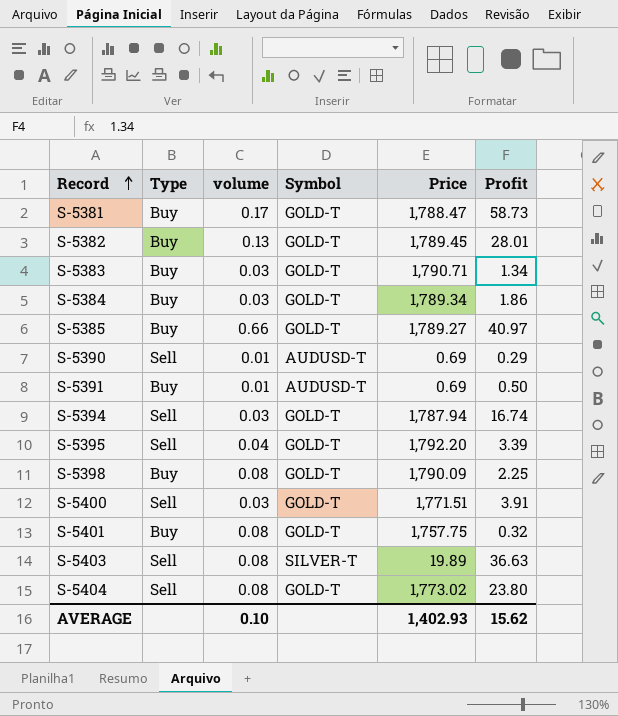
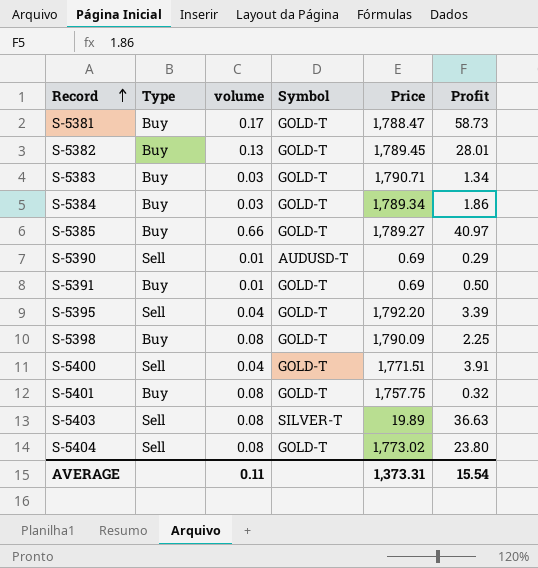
row S-5394: Sell | 0.03 | GOLD-T | 1,787.94 | 16.74 -> none
S-5391 | Symbol: AUDUSD-T -> GOLD-T
S-5400 | volume: 0.03 -> 0.04
AVERAGE | volume: 0.10 -> 0.11
AVERAGE | Price: 1,402.93 -> 1,373.31
AVERAGE | Profit: 15.62 -> 15.54

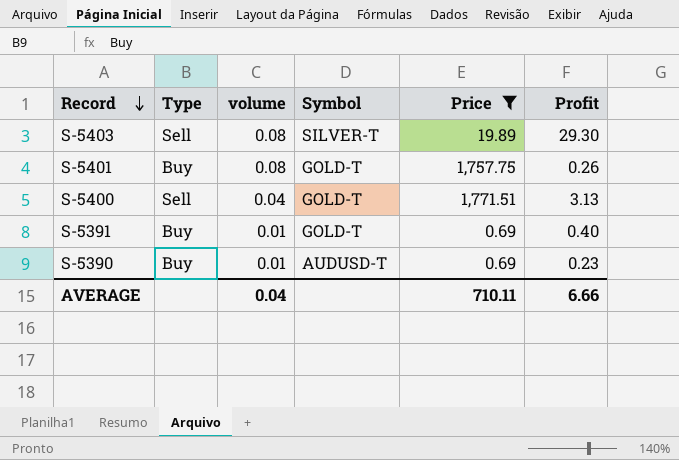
filter: none -> Price <= 1,771.51
row order: Record ascending -> Record descending
S-5403 | Profit: 36.63 -> 29.30
S-5401 | Profit: 0.32 -> 0.26
S-5400 | Profit: 3.91 -> 3.13
S-5391 | Profit: 0.50 -> 0.40
S-5390 | Type: Sell -> Buy
S-5390 | Profit: 0.29 -> 0.23
AVERAGE | volume: 0.11 -> 0.04
AVERAGE | Price: 1,373.31 -> 710.11
AVERAGE | Profit: 15.54 -> 6.66

